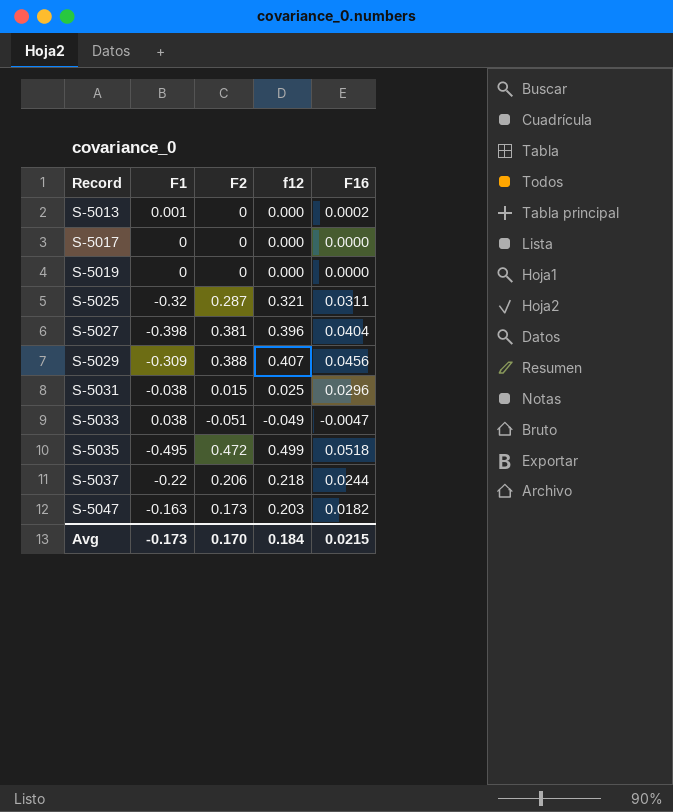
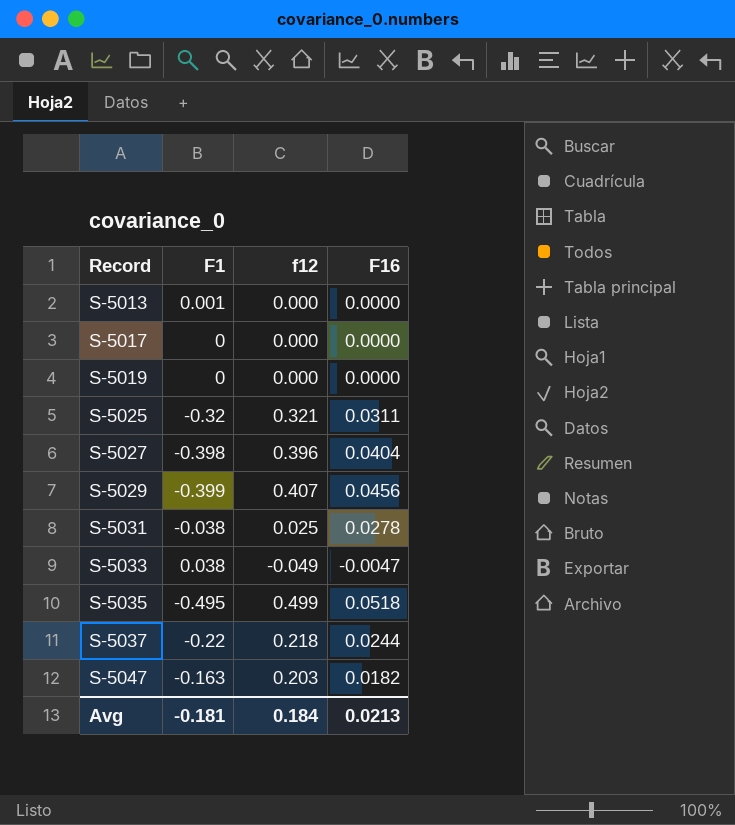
column F2 | position: 3 -> none
S-5013 | F16: 0.0002 -> 0.0000
S-5029 | F1: -0.309 -> -0.399
S-5031 | F16: 0.0296 -> 0.0278
Avg | F1: -0.173 -> -0.181
Avg | F16: 0.0215 -> 0.0213

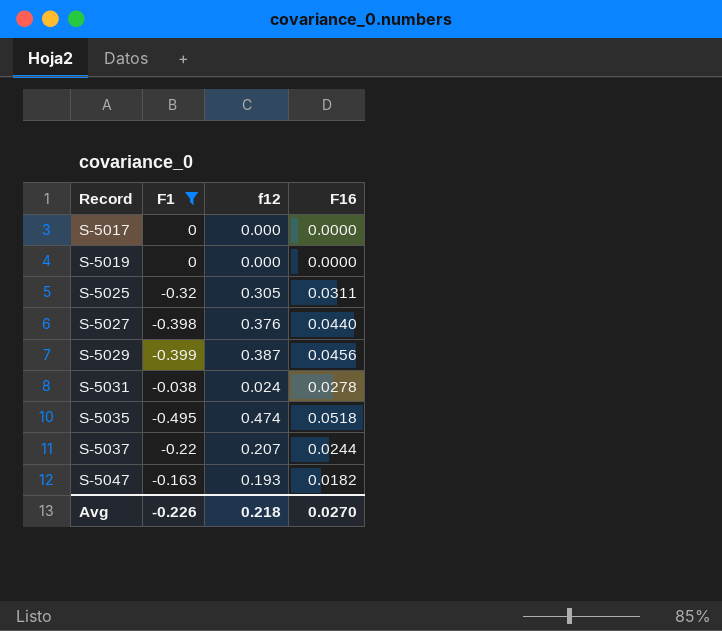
filter: none -> F1 <= 0
S-5025 | f12: 0.321 -> 0.305
S-5027 | f12: 0.396 -> 0.376
S-5027 | F16: 0.0404 -> 0.0440
S-5029 | f12: 0.407 -> 0.387
S-5031 | f12: 0.025 -> 0.024
S-5035 | f12: 0.499 -> 0.474
S-5037 | f12: 0.218 -> 0.207
S-5047 | f12: 0.203 -> 0.193
Avg | F1: -0.181 -> -0.226
Avg | f12: 0.184 -> 0.218
Avg | F16: 0.0213 -> 0.0270

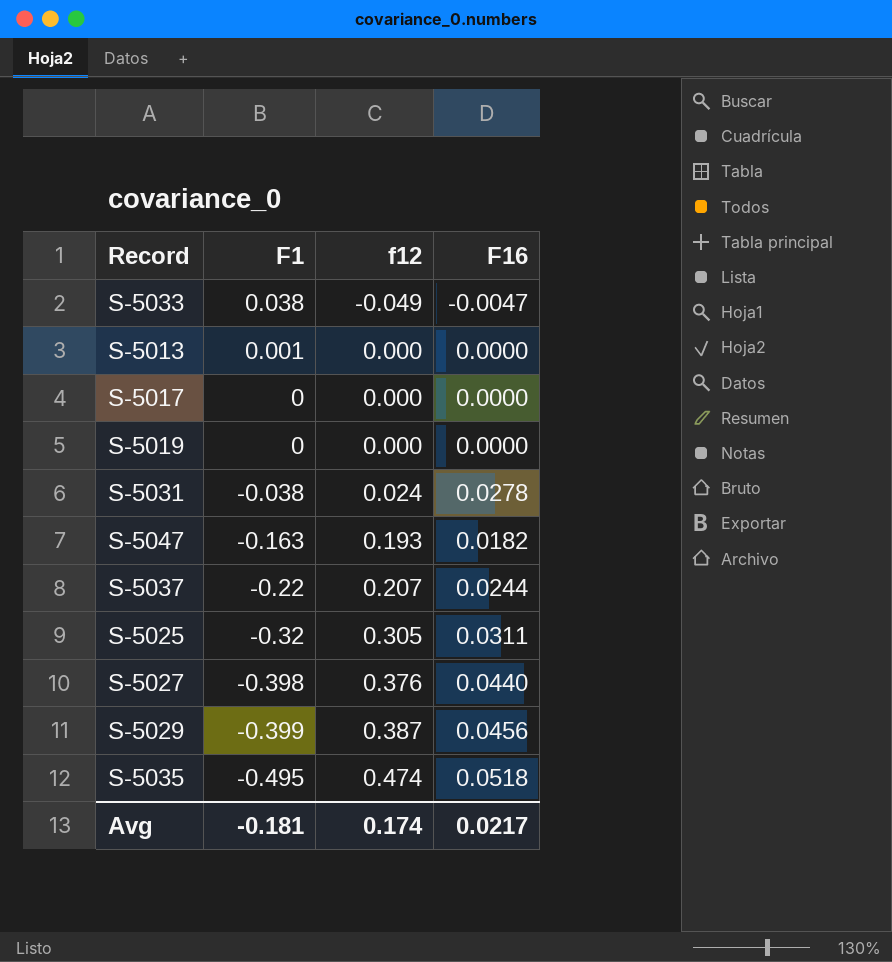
filter: F1 <= 0 -> none
row order: Record ascending -> F1 descending
Avg | F1: -0.226 -> -0.181
Avg | f12: 0.218 -> 0.174
Avg | F16: 0.0270 -> 0.0217

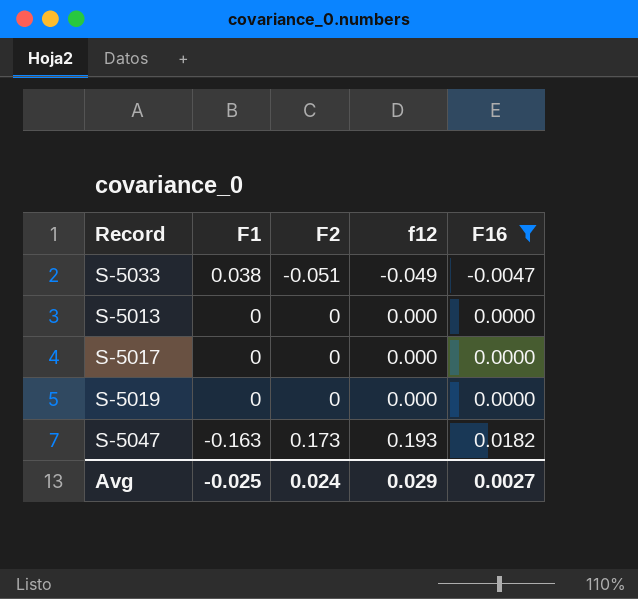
filter: none -> F16 <= 0.0182
column F2 | position: none -> 3
S-5013 | F1: 0.001 -> 0
Avg | F1: -0.181 -> -0.025
Avg | f12: 0.174 -> 0.029
Avg | F16: 0.0217 -> 0.0027

